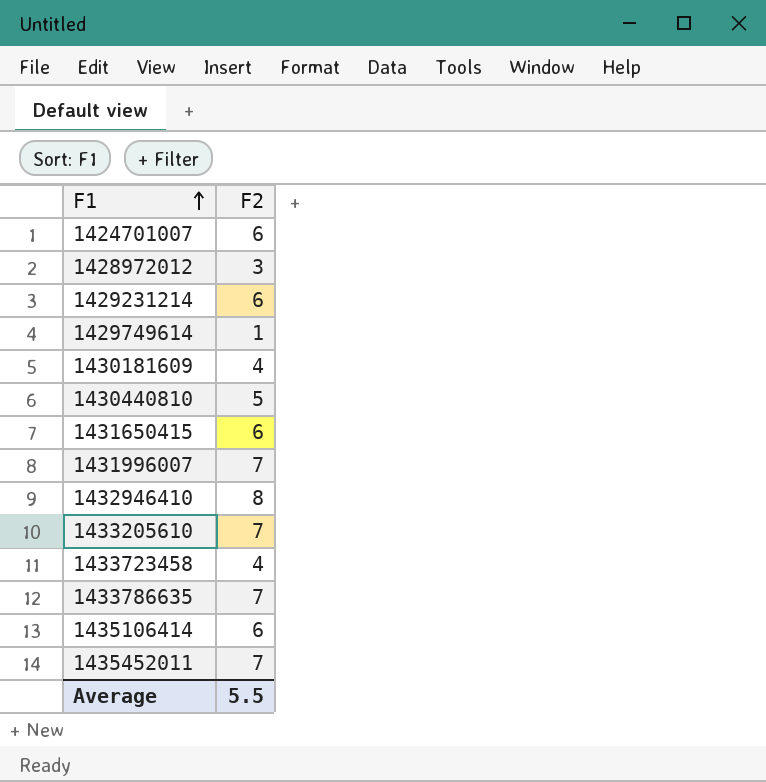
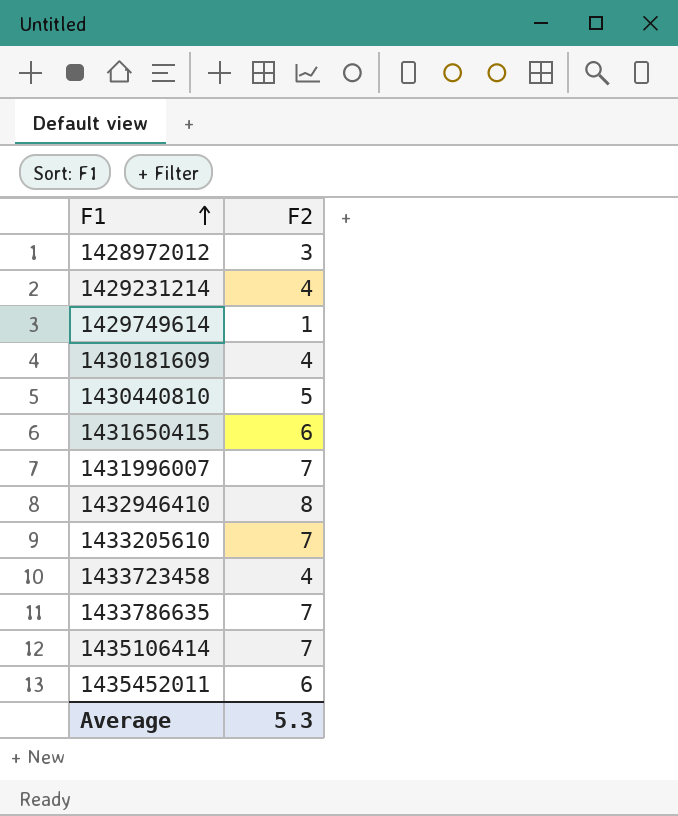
row 1424701007: 6 -> none
1429231214 | F2: 6 -> 4
1435106414 | F2: 6 -> 7
1435452011 | F2: 7 -> 6
Average | F2: 5.5 -> 5.3

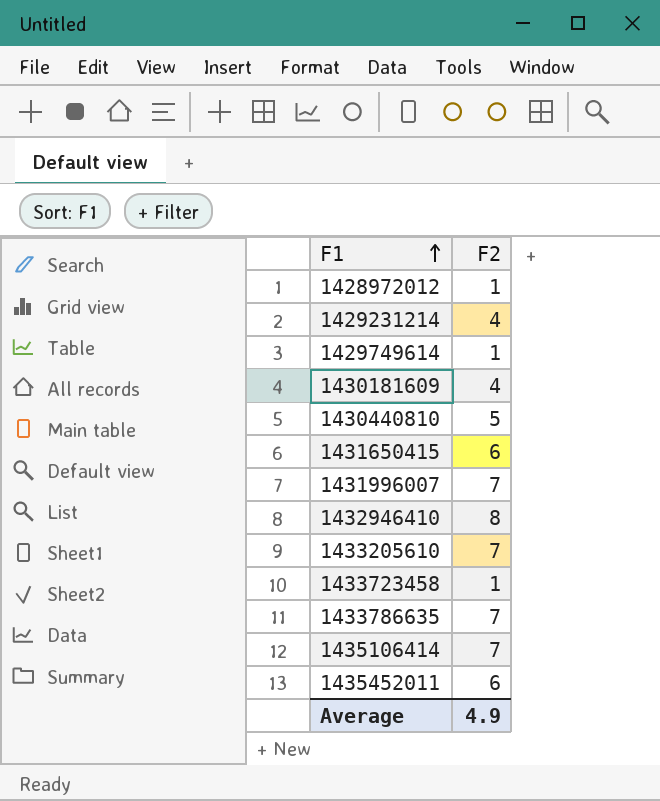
1428972012 | F2: 3 -> 1
1433723458 | F2: 4 -> 1
Average | F2: 5.3 -> 4.9

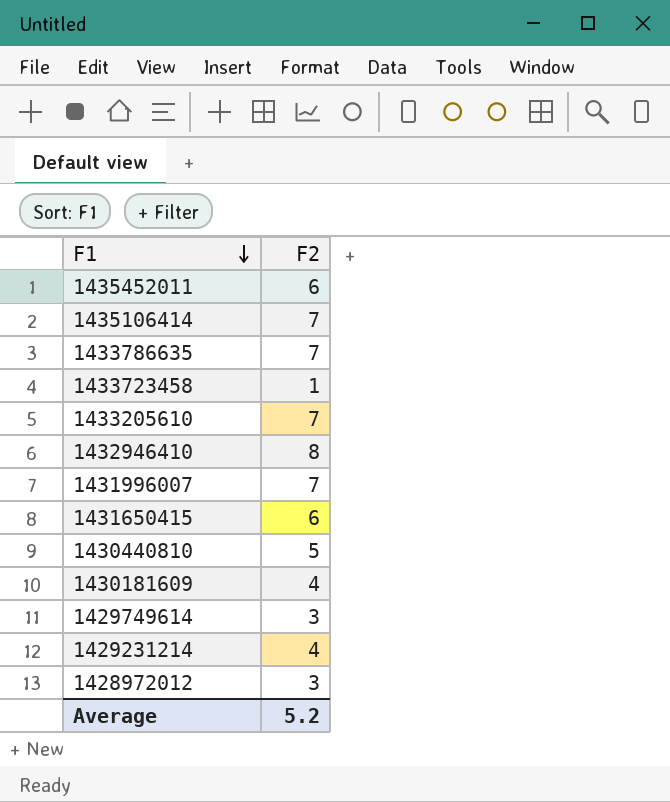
row order: F1 ascending -> F1 descending
1429749614 | F2: 1 -> 3
1428972012 | F2: 1 -> 3
Average | F2: 4.9 -> 5.2

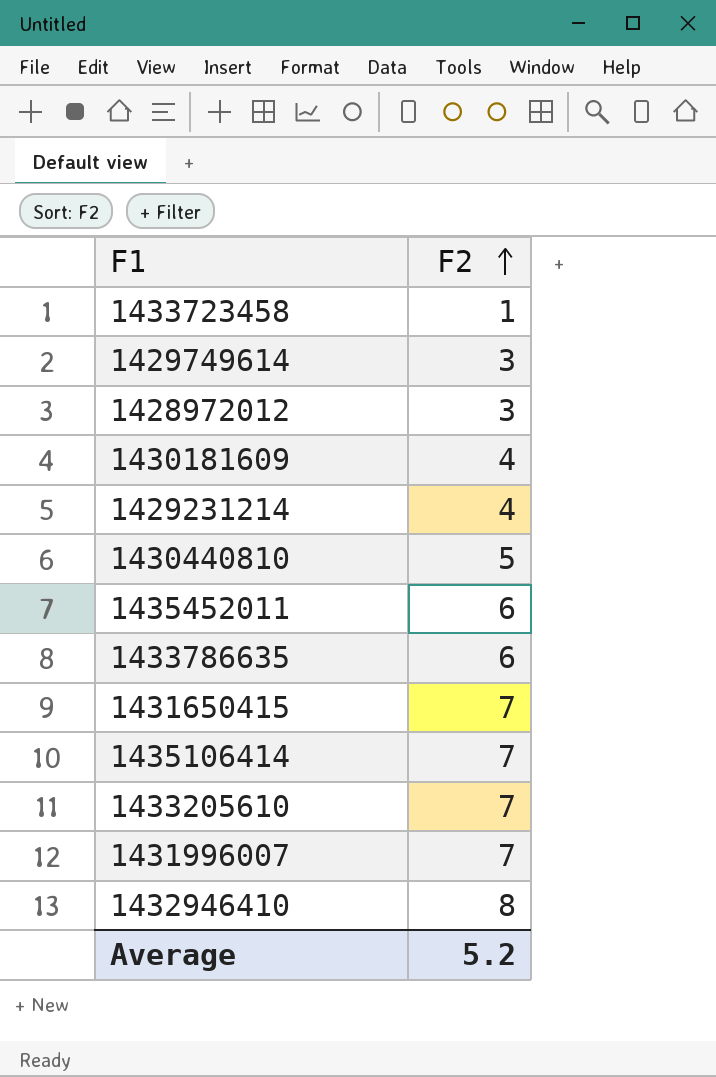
row order: F1 descending -> F2 ascending
1433786635 | F2: 7 -> 6
1431650415 | F2: 6 -> 7

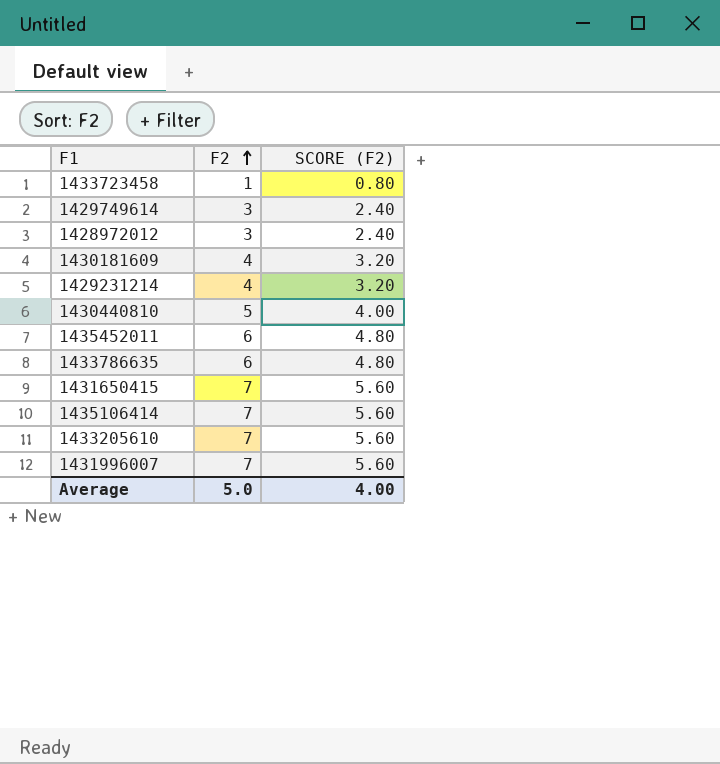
column SCORE (F2) | formula: none -> [F2] * 0.8
row 1432946410: 8 -> none
Average | F2: 5.2 -> 5.0

